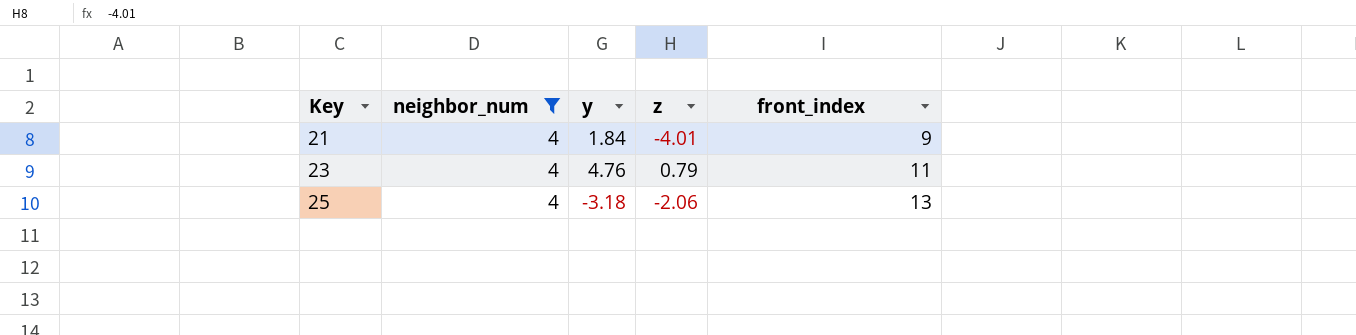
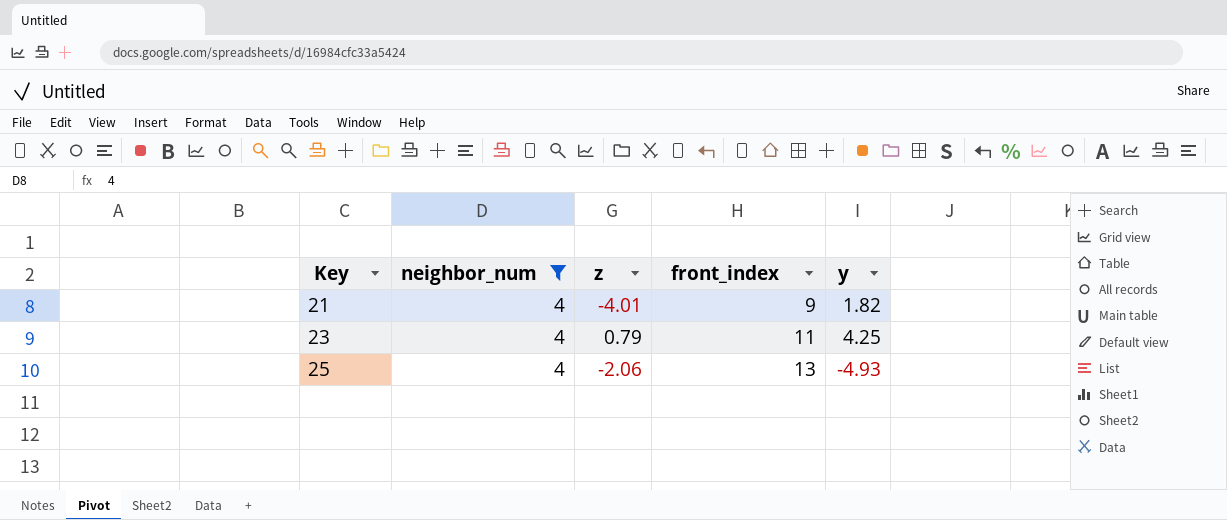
column y | position: 3 -> 5
21 | y: 1.84 -> 1.82
23 | y: 4.76 -> 4.25
25 | y: -3.18 -> -4.93

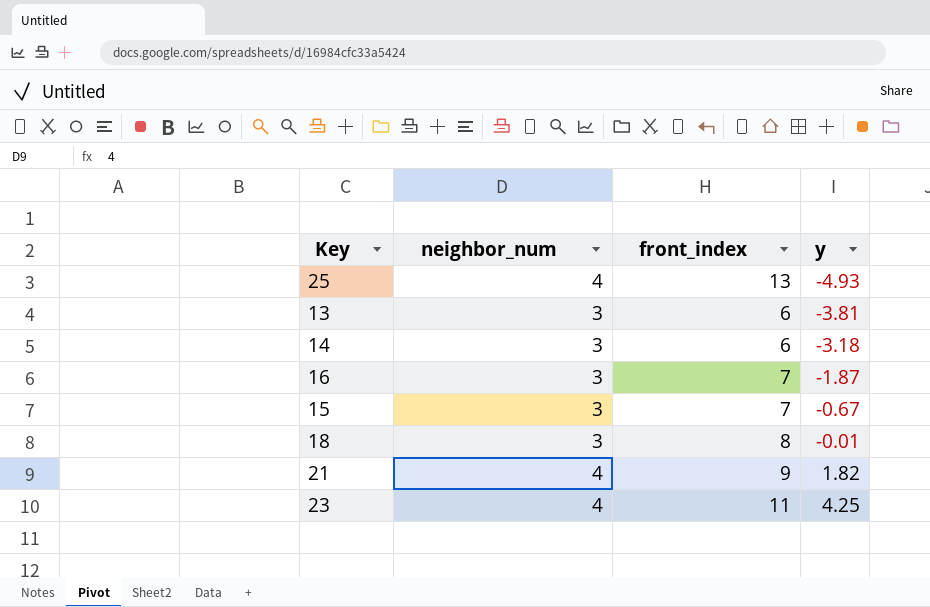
filter: neighbor_num = 4 -> none
row order: Key ascending -> y ascending
column z | position: 3 -> none

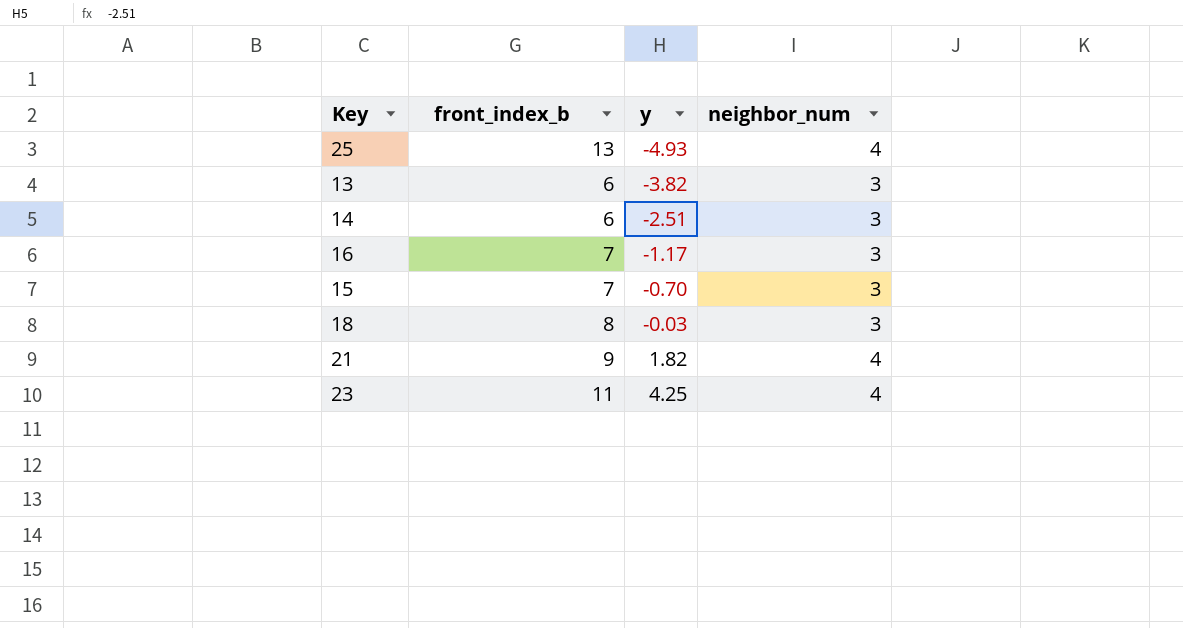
column name: front_index -> front_index_b
column neighbor_num | position: 2 -> 4
13 | y: -3.81 -> -3.82
14 | y: -3.18 -> -2.51
16 | y: -1.87 -> -1.17
15 | y: -0.67 -> -0.70
18 | y: -0.01 -> -0.03

